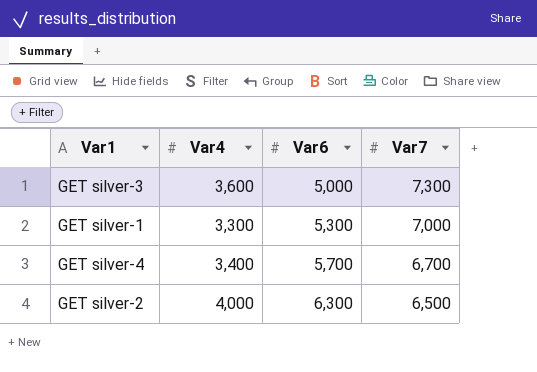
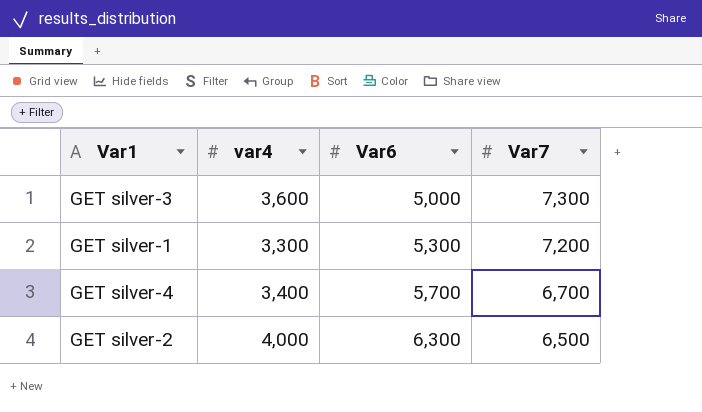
column name: Var4 -> var4
GET silver-1 | Var7: 7,000 -> 7,200

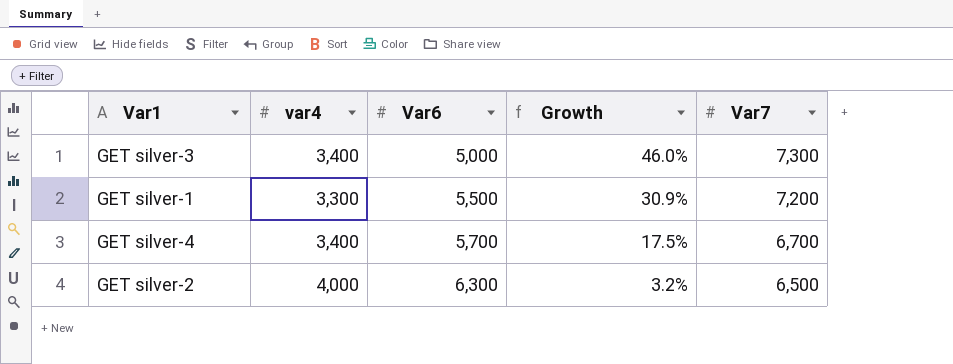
column Growth | formula: none -> ([Var7] - [Var6]) / [Var6]
GET silver-3 | var4: 3,600 -> 3,400
GET silver-1 | Var6: 5,300 -> 5,500

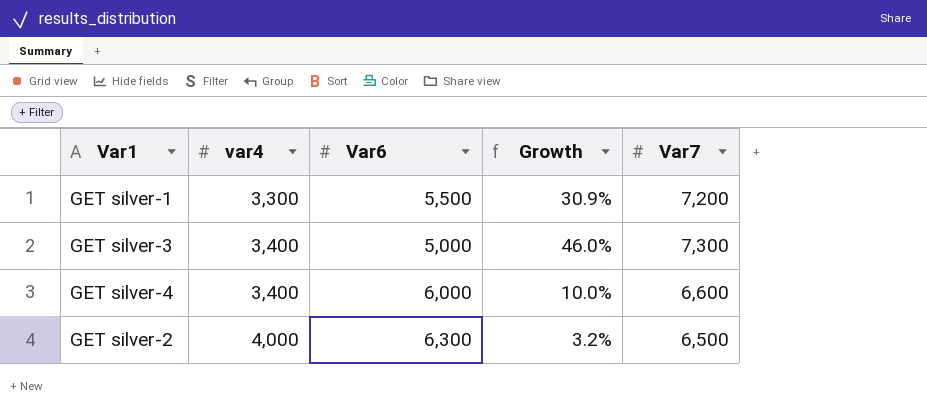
row order: Var6 ascending -> var4 ascending
GET silver-4 | Var6: 5,700 -> 6,000
GET silver-4 | Growth: 17.5% -> 10.0%
GET silver-4 | Var7: 6,700 -> 6,600

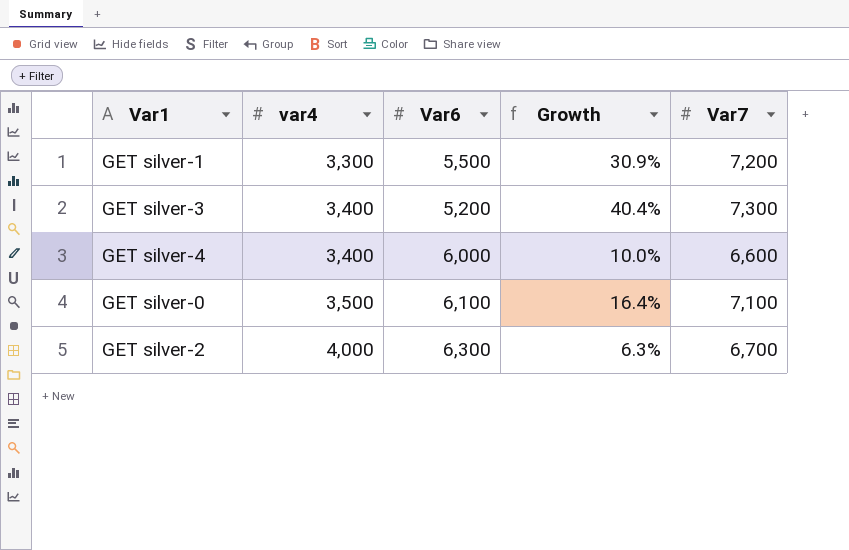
GET silver-3 | Var6: 5,000 -> 5,200
GET silver-3 | Growth: 46.0% -> 40.4%
row GET silver-0: none -> 3,500 | 6,100 | 16.4% | 7,100
GET silver-2 | Growth: 3.2% -> 6.3%
GET silver-2 | Var7: 6,500 -> 6,700

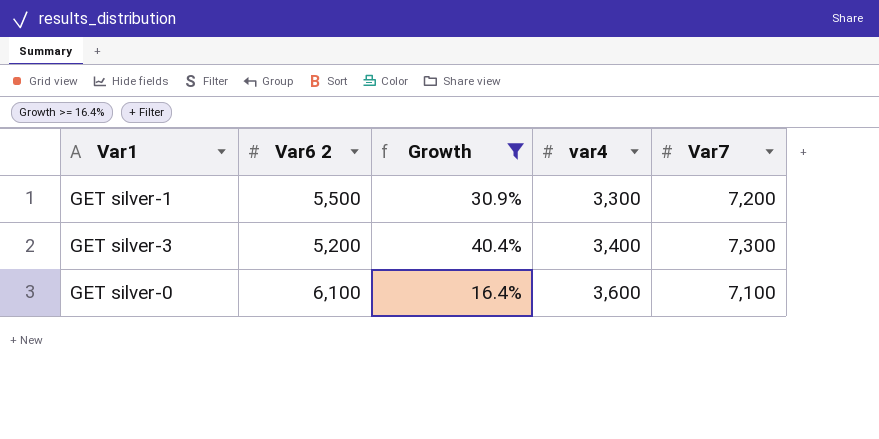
filter: none -> Growth >= 16.4%
column name: Var6 -> Var6 2
column var4 | position: 2 -> 4
GET silver-0 | var4: 3,500 -> 3,600

